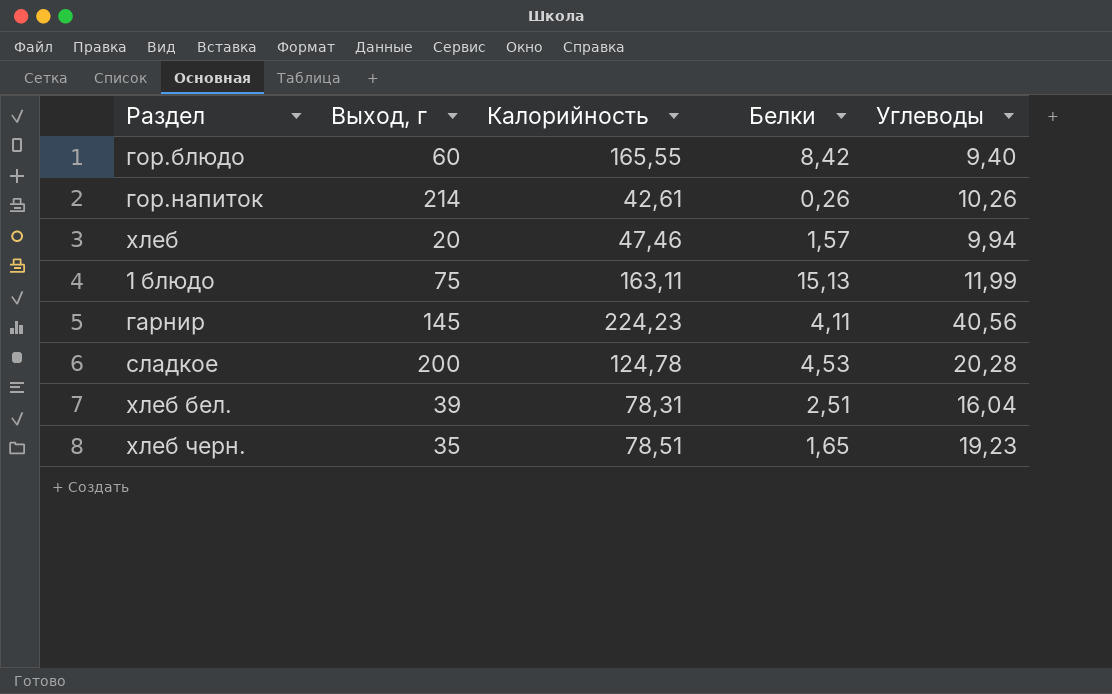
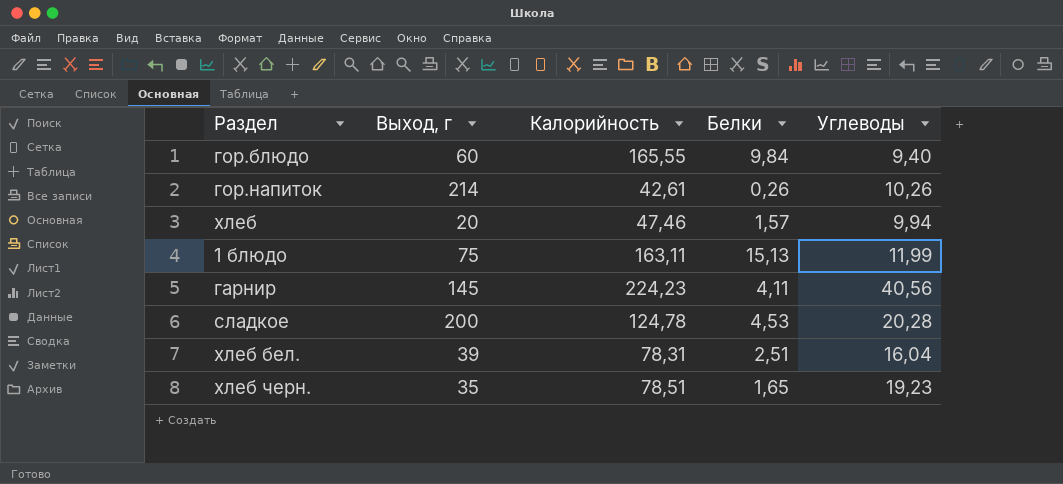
гор.блюдо | Белки: 8,42 -> 9,84

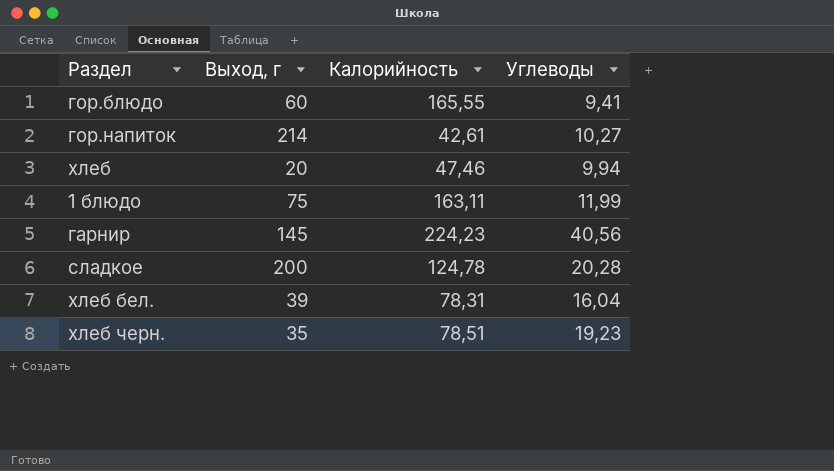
column Белки | position: 4 -> none
гор.блюдо | Углеводы: 9,40 -> 9,41
гор.напиток | Углеводы: 10,26 -> 10,27

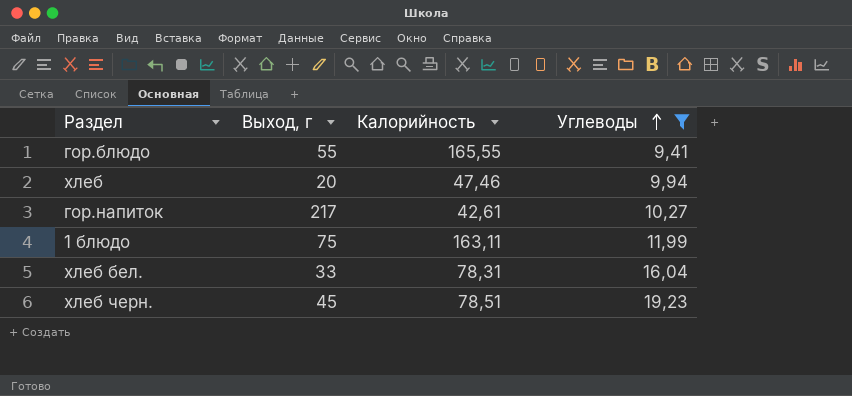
filter: none -> Углеводы <= 19,23
row order: none -> Углеводы ascending
гор.блюдо | Выход, г: 60 -> 55
гор.напиток | Выход, г: 214 -> 217
хлеб бел. | Выход, г: 39 -> 33
хлеб черн. | Выход, г: 35 -> 45

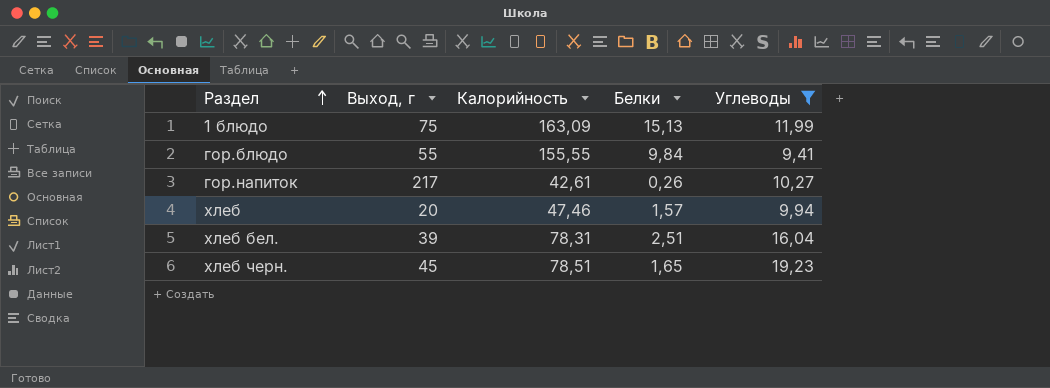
row order: Углеводы ascending -> Раздел ascending
column Белки | position: none -> 4
1 блюдо | Калорийность: 163,11 -> 163,09
гор.блюдо | Калорийность: 165,55 -> 155,55
хлеб бел. | Выход, г: 33 -> 39

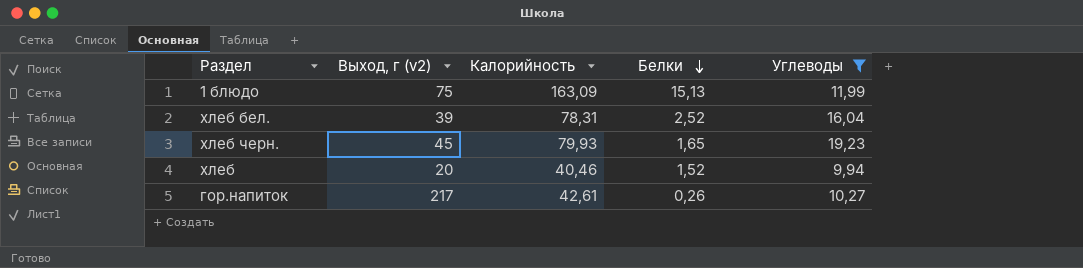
row order: Раздел ascending -> Белки descending
column name: Выход, г -> Выход, г (v2)
row гор.блюдо: 55 | 155,55 | 9,84 | 9,41 -> none
хлеб бел. | Белки: 2,51 -> 2,52
хлеб черн. | Калорийность: 78,51 -> 79,93
хлеб | Калорийность: 47,46 -> 40,46
хлеб | Белки: 1,57 -> 1,52

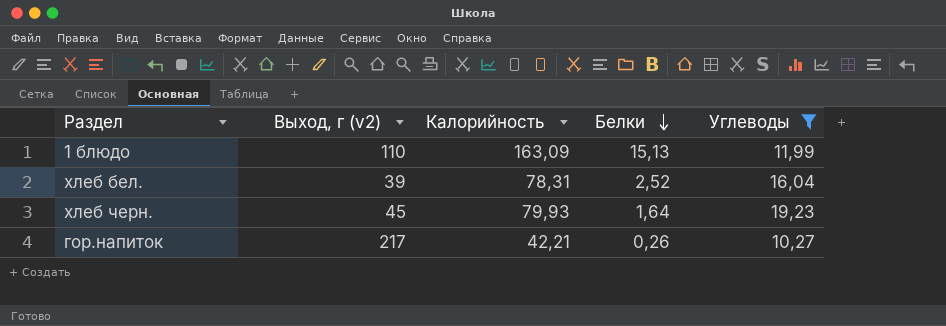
row хлеб: 20 | 40,46 | 1,52 | 9,94 -> none
1 блюдо | Выход, г (v2): 75 -> 110
хлеб черн. | Белки: 1,65 -> 1,64
гор.напиток | Калорийность: 42,61 -> 42,21

